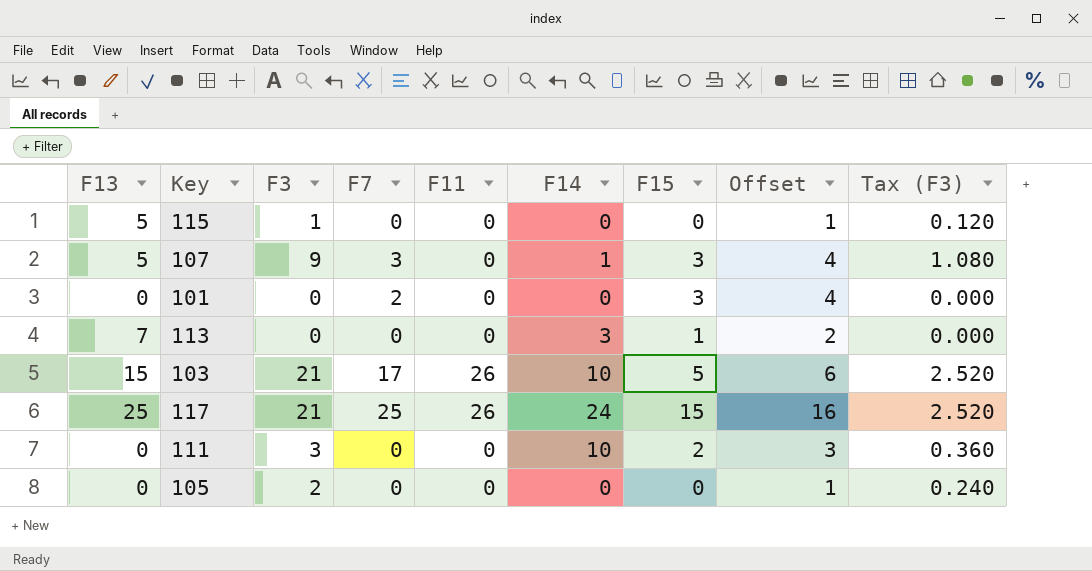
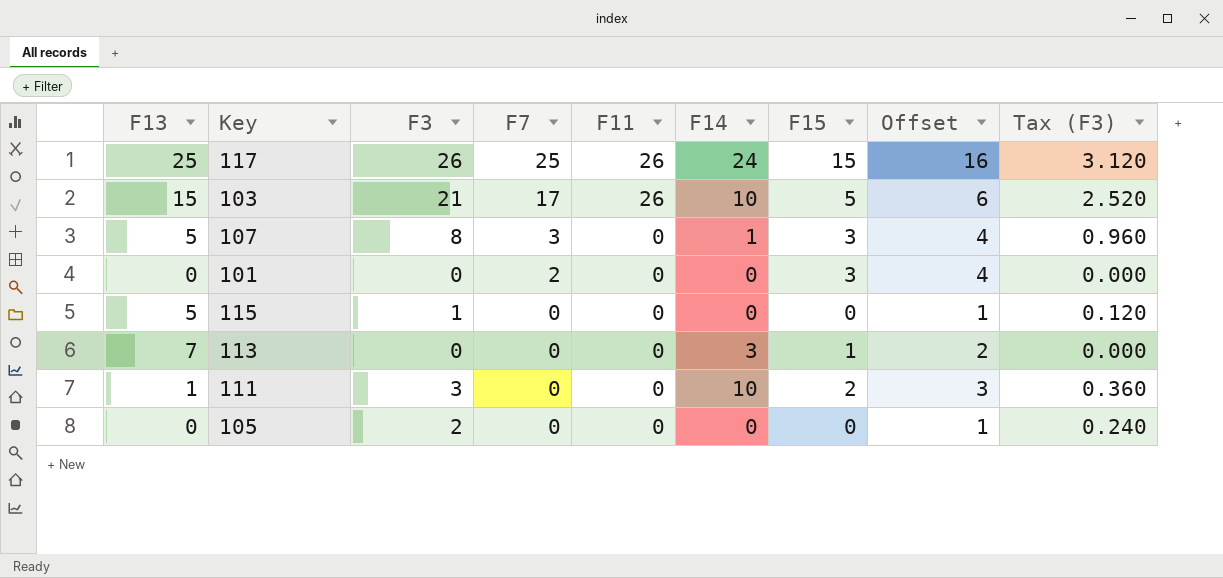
row order: none -> F7 descending
117 | F3: 21 -> 26
117 | Tax (F3): 2.520 -> 3.120
107 | F3: 9 -> 8
107 | Tax (F3): 1.080 -> 0.960
111 | F13: 0 -> 1

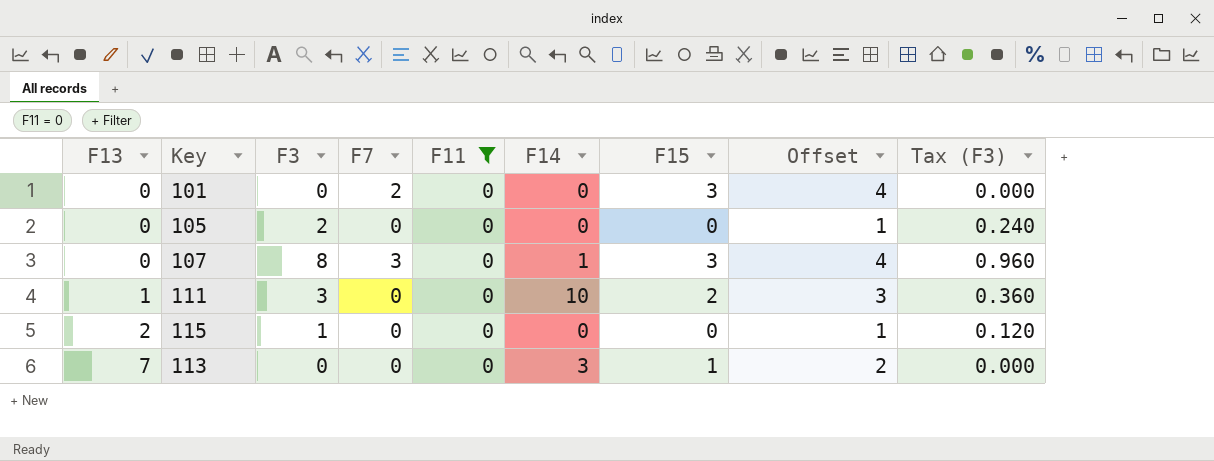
filter: none -> F11 = 0
row order: F7 descending -> F13 ascending
107 | F13: 5 -> 0
115 | F13: 5 -> 2

